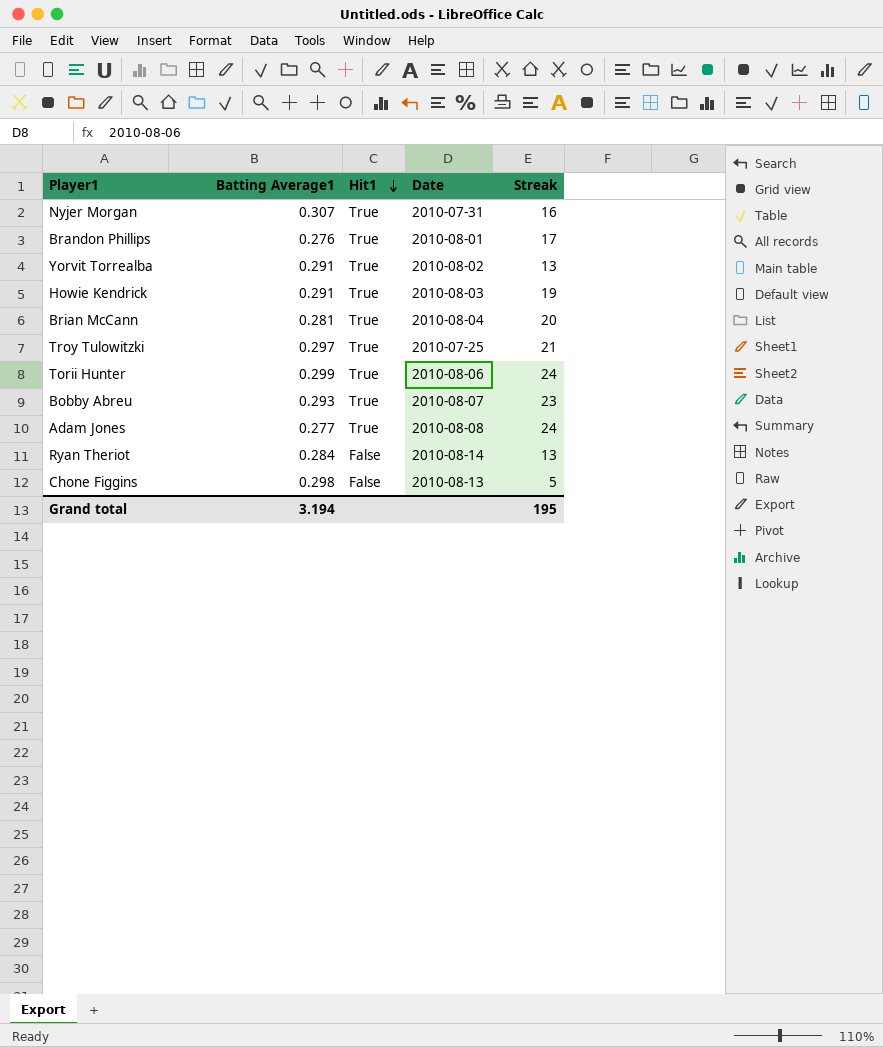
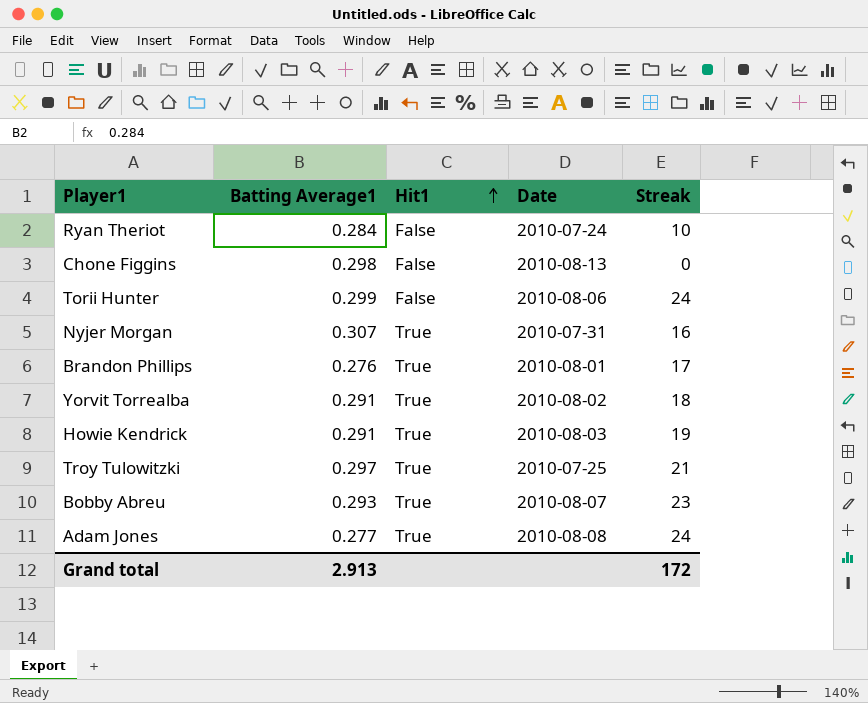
row order: Hit1 descending -> Hit1 ascending
row Brian McCann: 0.281 | True | 2010-08-04 | 20 -> none
Ryan Theriot | Date: 2010-08-14 -> 2010-07-24
Ryan Theriot | Streak: 13 -> 10
Chone Figgins | Streak: 5 -> 0
Torii Hunter | Hit1: True -> False
Yorvit Torrealba | Streak: 13 -> 18
Grand total | Batting Average1: 3.194 -> 2.913
Grand total | Streak: 195 -> 172

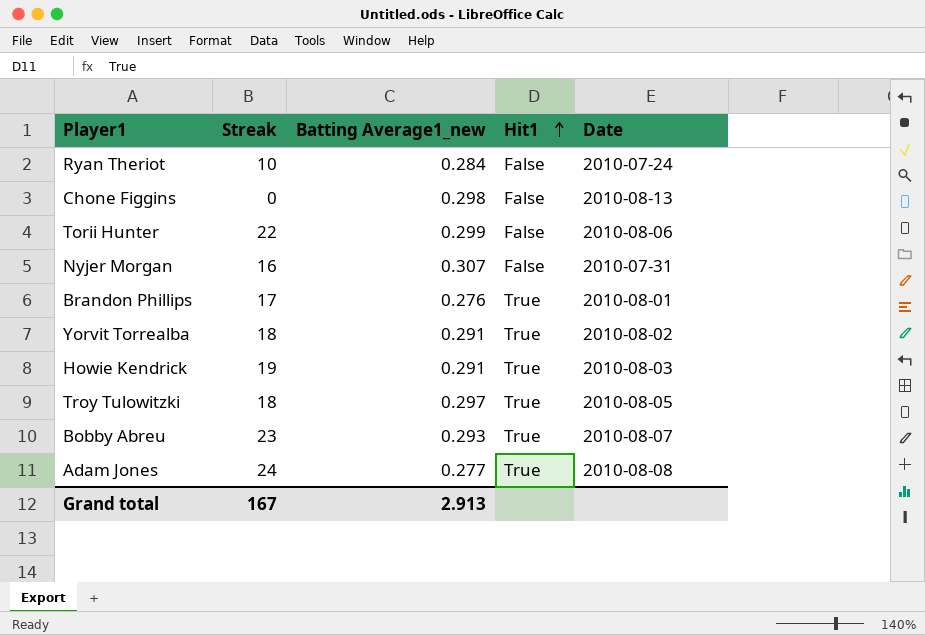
column Streak | position: 5 -> 2
column name: Batting Average1 -> Batting Average1_new
Torii Hunter | Streak: 24 -> 22
Nyjer Morgan | Hit1: True -> False
Troy Tulowitzki | Streak: 21 -> 18
Troy Tulowitzki | Date: 2010-07-25 -> 2010-08-05
Grand total | Streak: 172 -> 167

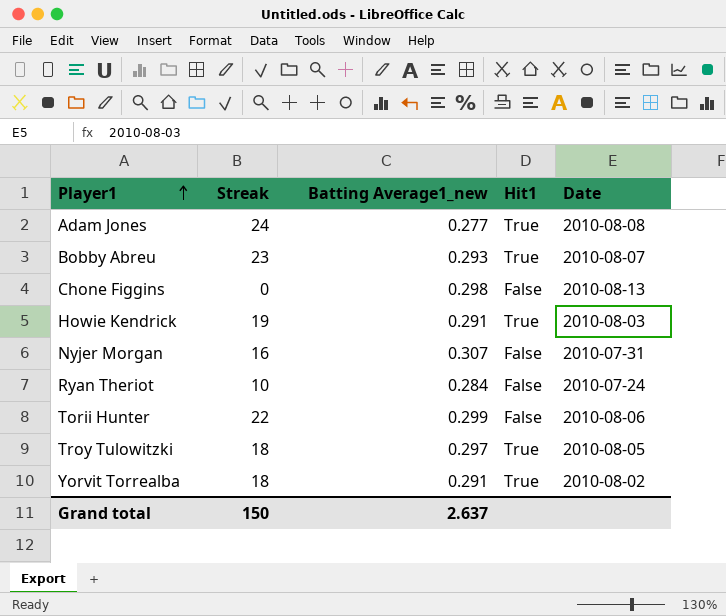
row order: Hit1 ascending -> Player1 ascending
row Brandon Phillips: 17 | 0.276 | True | 2010-08-01 -> none
Grand total | Streak: 167 -> 150
Grand total | Batting Average1_new: 2.913 -> 2.637

